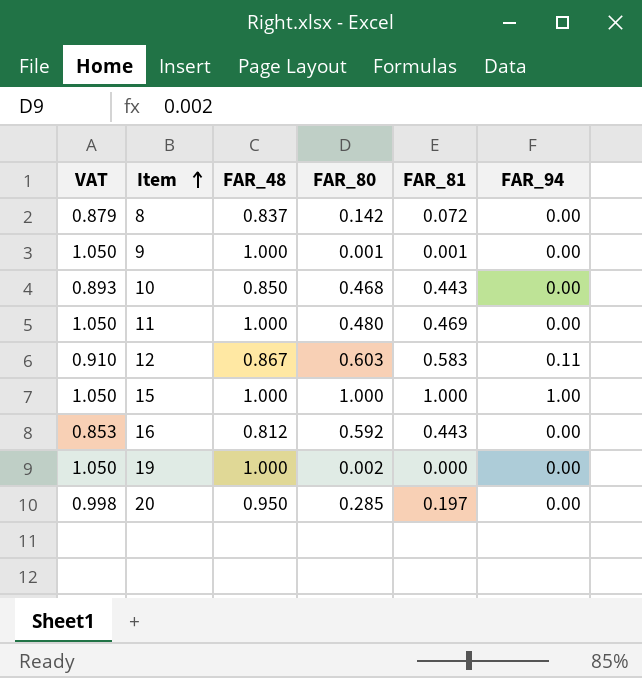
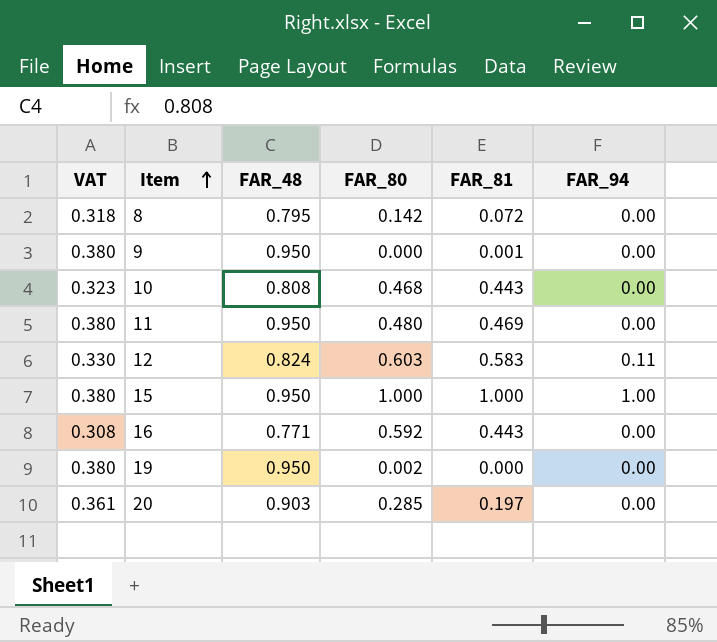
column VAT | formula: [FAR_48] * 1.05 -> [FAR_48] * 0.4
8 | FAR_48: 0.837 -> 0.795
9 | FAR_48: 1.000 -> 0.950
9 | FAR_80: 0.001 -> 0.000
10 | FAR_48: 0.850 -> 0.808
11 | FAR_48: 1.000 -> 0.950
12 | FAR_48: 0.867 -> 0.824
15 | FAR_48: 1.000 -> 0.950
16 | FAR_48: 0.812 -> 0.771
19 | FAR_48: 1.000 -> 0.950
20 | FAR_48: 0.950 -> 0.903

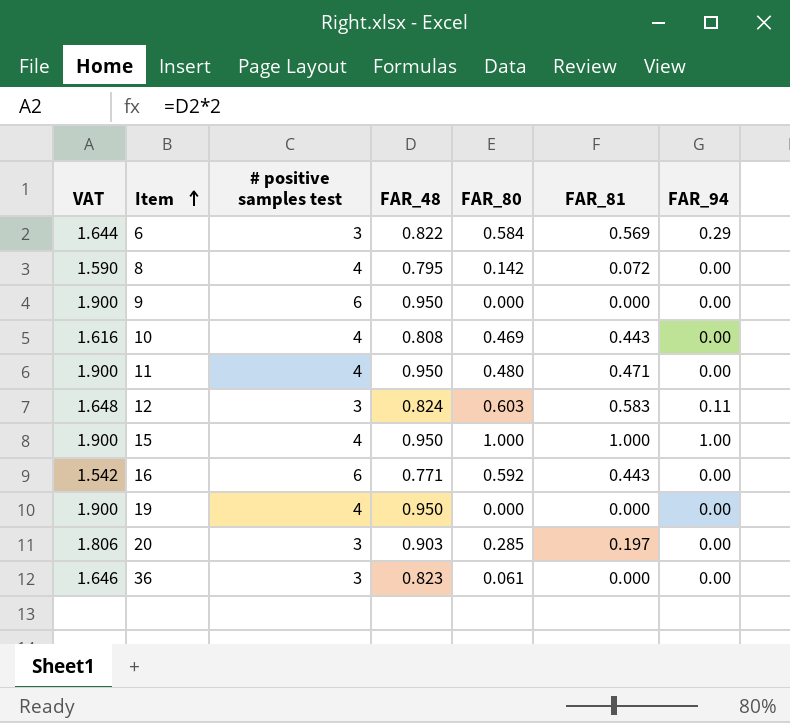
column VAT | formula: [FAR_48] * 0.4 -> [FAR_48] * 2
column # positive samples test | position: none -> 3
row 6: none -> 1.644 | 3 | 0.822 | 0.584 | 0.569 | 0.29
9 | FAR_81: 0.001 -> 0.000
10 | FAR_80: 0.468 -> 0.469
11 | FAR_81: 0.469 -> 0.471
19 | FAR_80: 0.002 -> 0.000
row 36: none -> 1.646 | 3 | 0.823 | 0.061 | 0.000 | 0.00

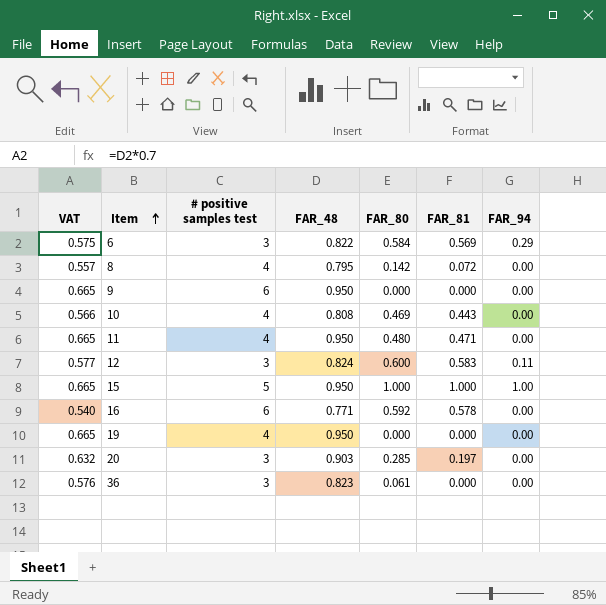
column VAT | formula: [FAR_48] * 2 -> [FAR_48] * 0.7
12 | FAR_80: 0.603 -> 0.600
15 | # positive samples test: 4 -> 5
16 | FAR_81: 0.443 -> 0.578

